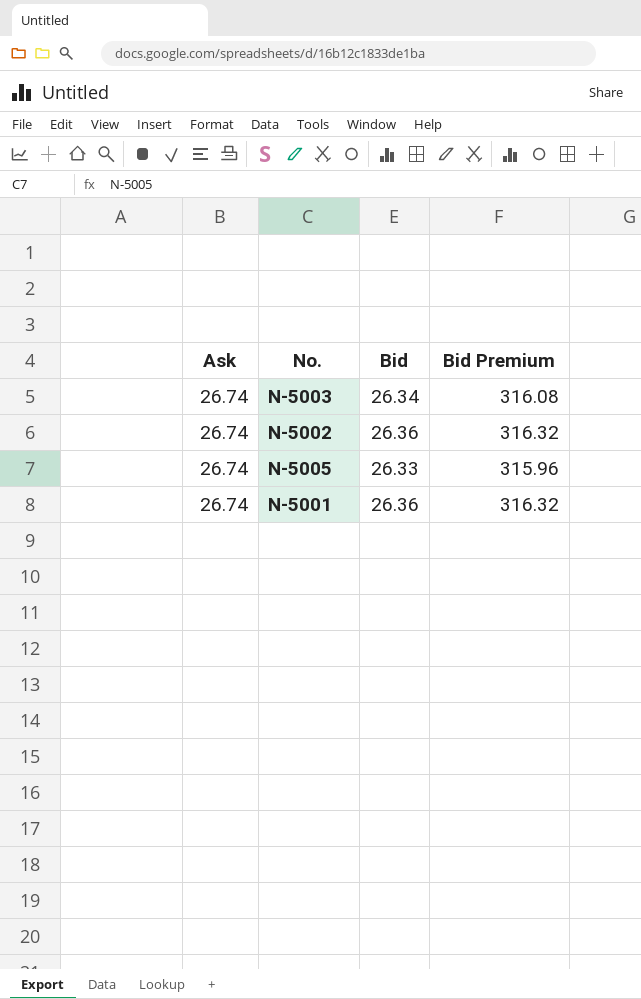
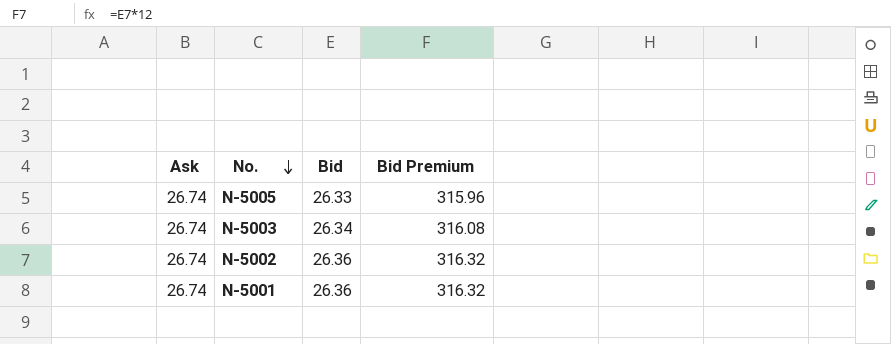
row order: none -> No. descending

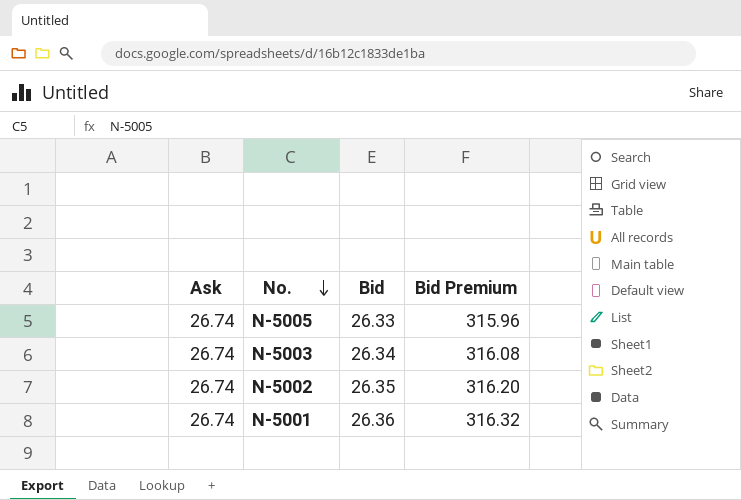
N-5002 | Bid: 26.36 -> 26.35
N-5002 | Bid Premium: 316.32 -> 316.20

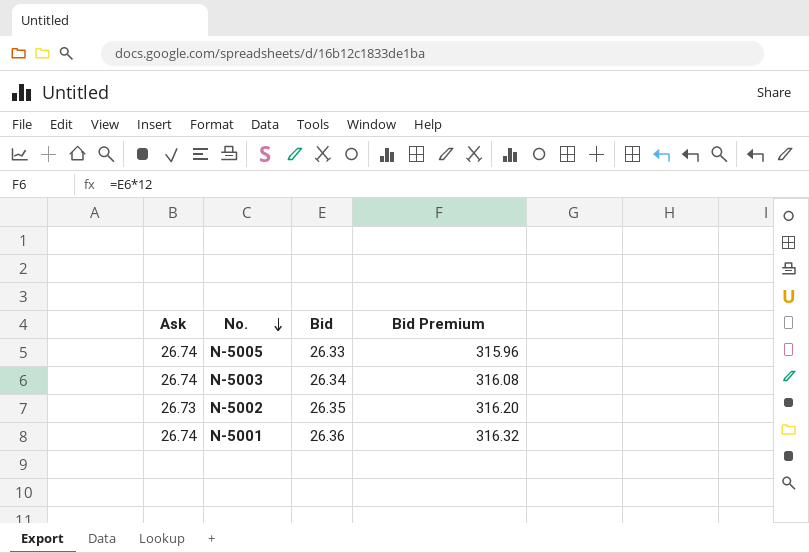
N-5002 | Ask: 26.74 -> 26.73

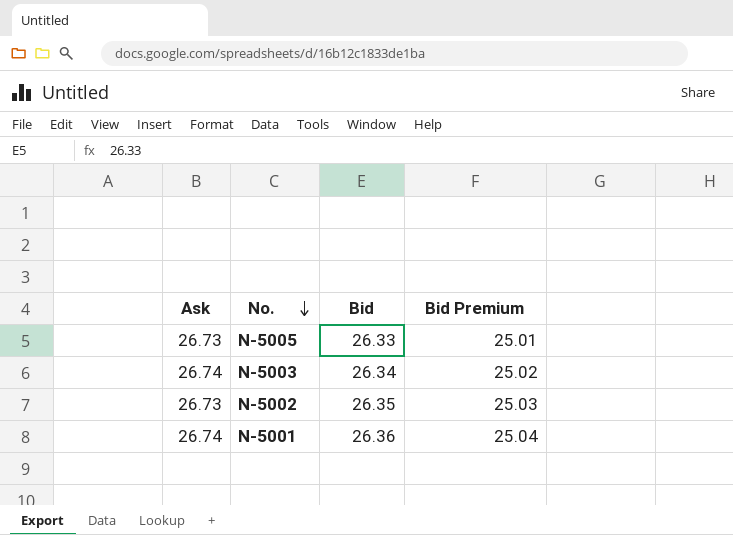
column Bid Premium | formula: [Bid] * 12 -> [Bid] * 0.95
N-5005 | Ask: 26.74 -> 26.73

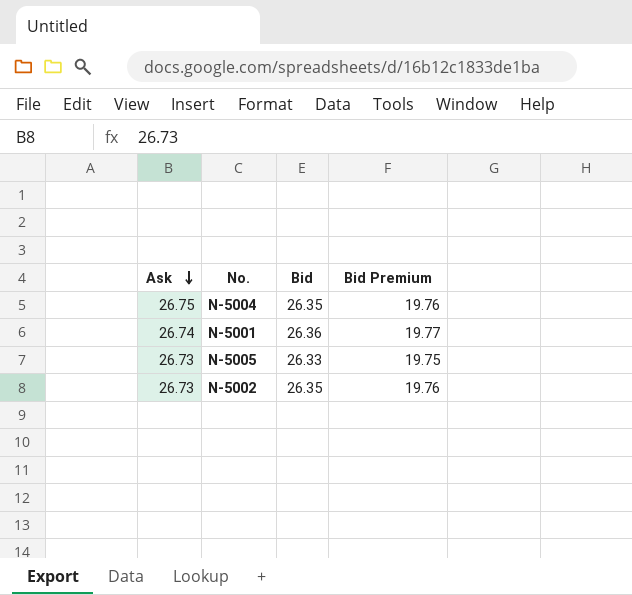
row order: No. descending -> Ask descending
column Bid Premium | formula: [Bid] * 0.95 -> [Bid] * 0.75
row N-5003: 26.74 | 26.34 | 25.02 -> none
row N-5004: none -> 26.75 | 26.35 | 19.76

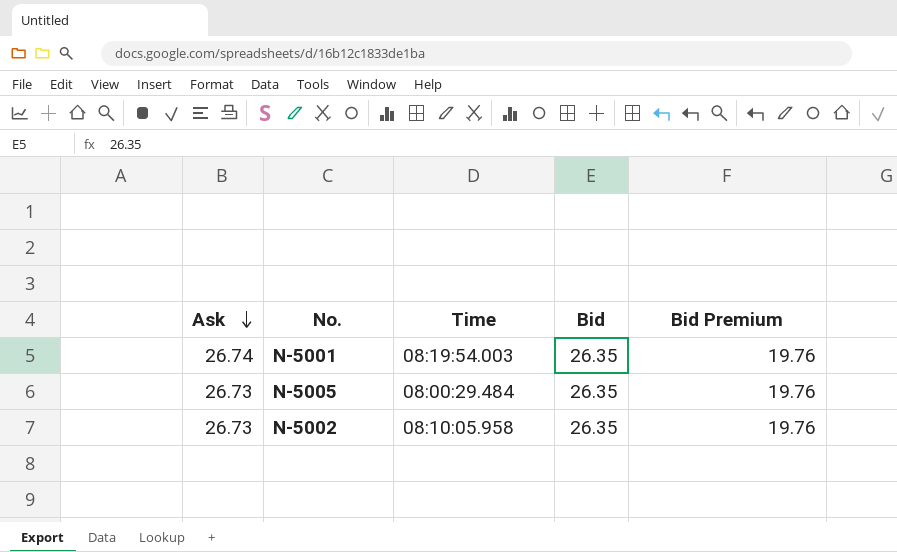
column Time | position: none -> 3
row N-5004: 26.75 | 26.35 | 19.76 -> none
N-5001 | Bid: 26.36 -> 26.35
N-5001 | Bid Premium: 19.77 -> 19.76
N-5005 | Bid: 26.33 -> 26.35
N-5005 | Bid Premium: 19.75 -> 19.76

